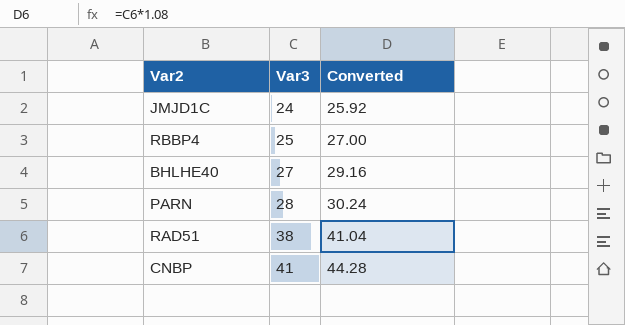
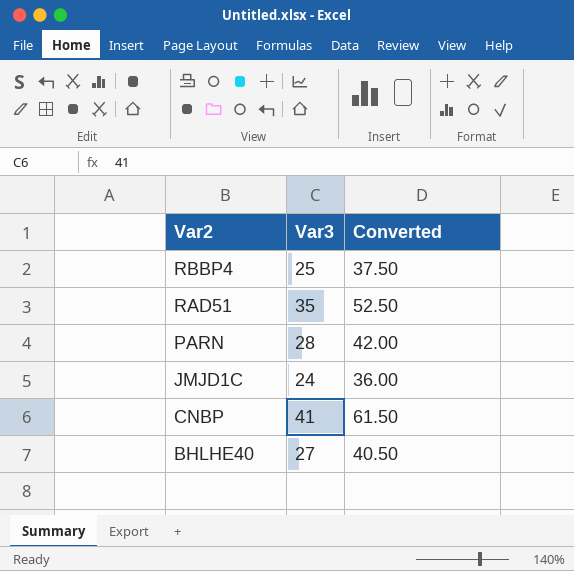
row order: Var3 ascending -> Var2 descending
column Converted | formula: [Var3] * 1.08 -> [Var3] * 1.5
RAD51 | Var3: 38 -> 35

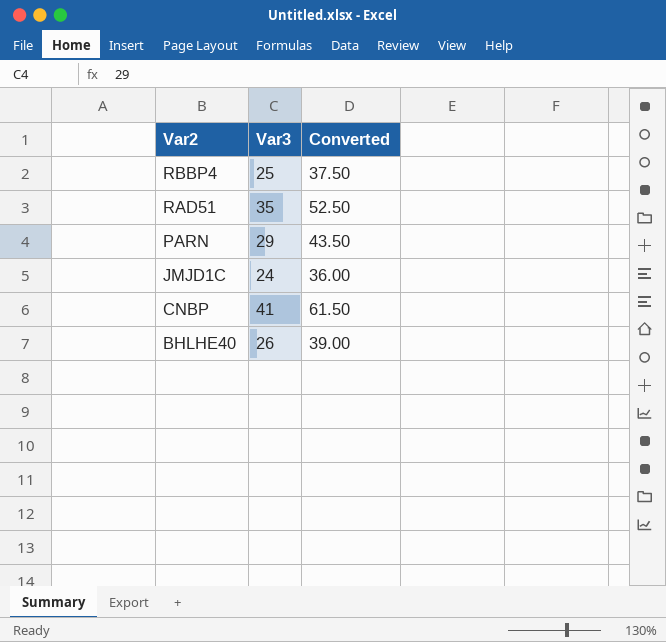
PARN | Var3: 28 -> 29
PARN | Converted: 42.00 -> 43.50
BHLHE40 | Var3: 27 -> 26
BHLHE40 | Converted: 40.50 -> 39.00

